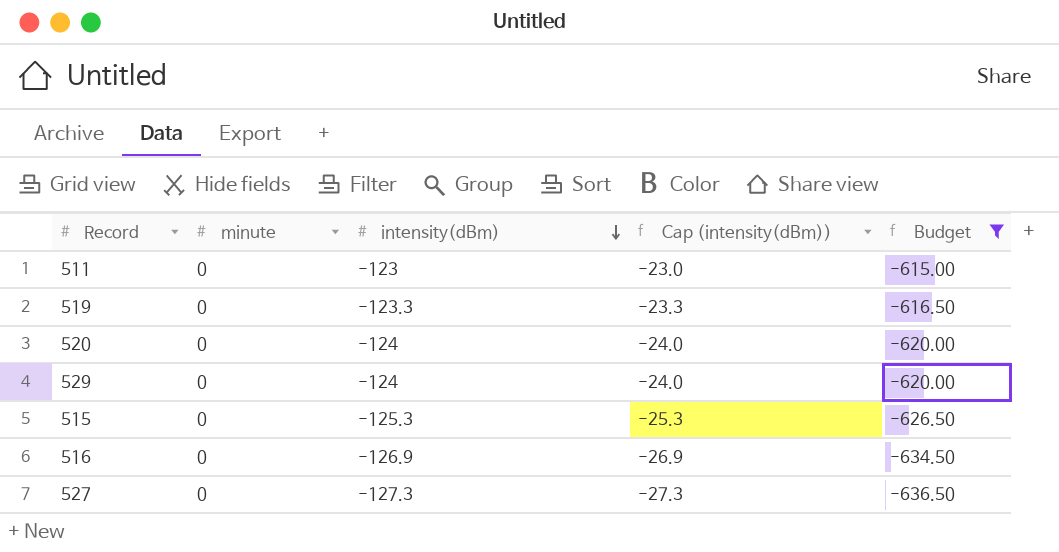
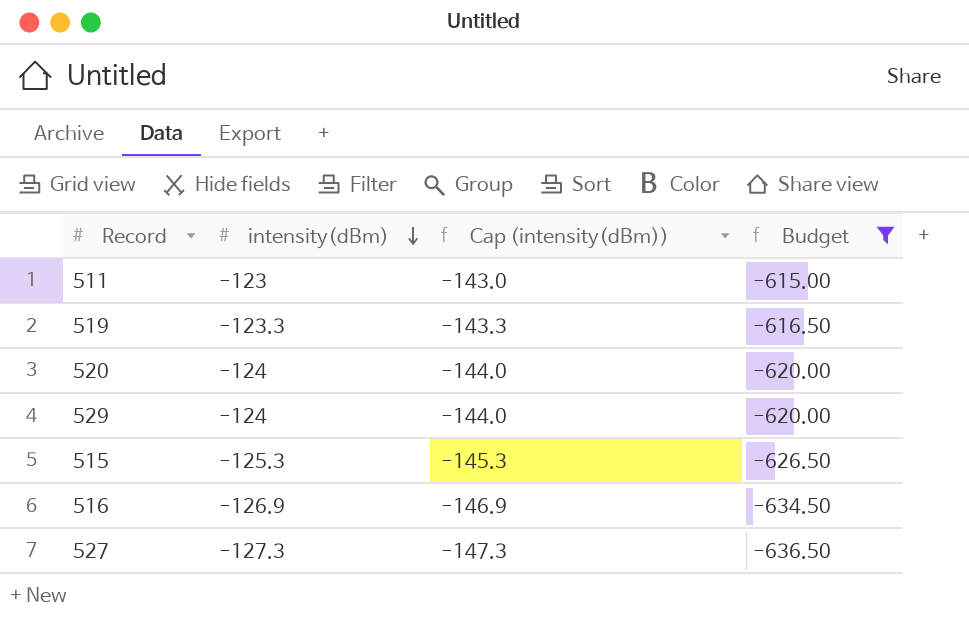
column minute | position: 2 -> none
column Cap (intensity(dBm)) | formula: [intensity(dBm)] + 100 -> [intensity(dBm)] - 20

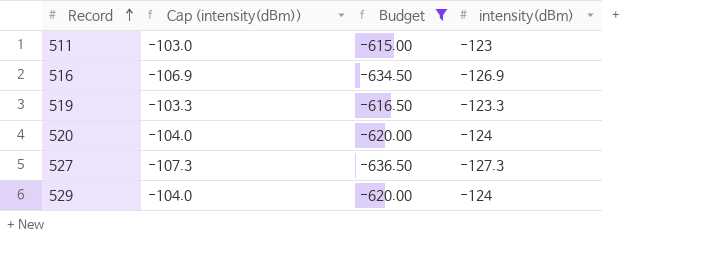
row order: intensity(dBm) descending -> Record ascending
column Cap (intensity(dBm)) | formula: [intensity(dBm)] - 20 -> [intensity(dBm)] + 20
column intensity(dBm) | position: 2 -> 4
row 515: -125.3 | -145.3 | -626.50 -> none

